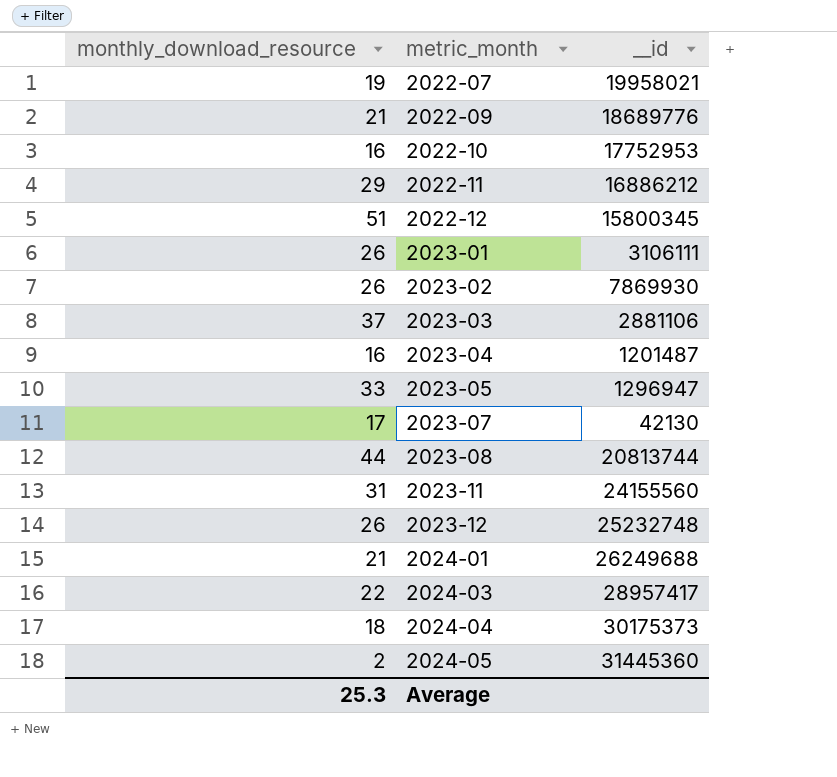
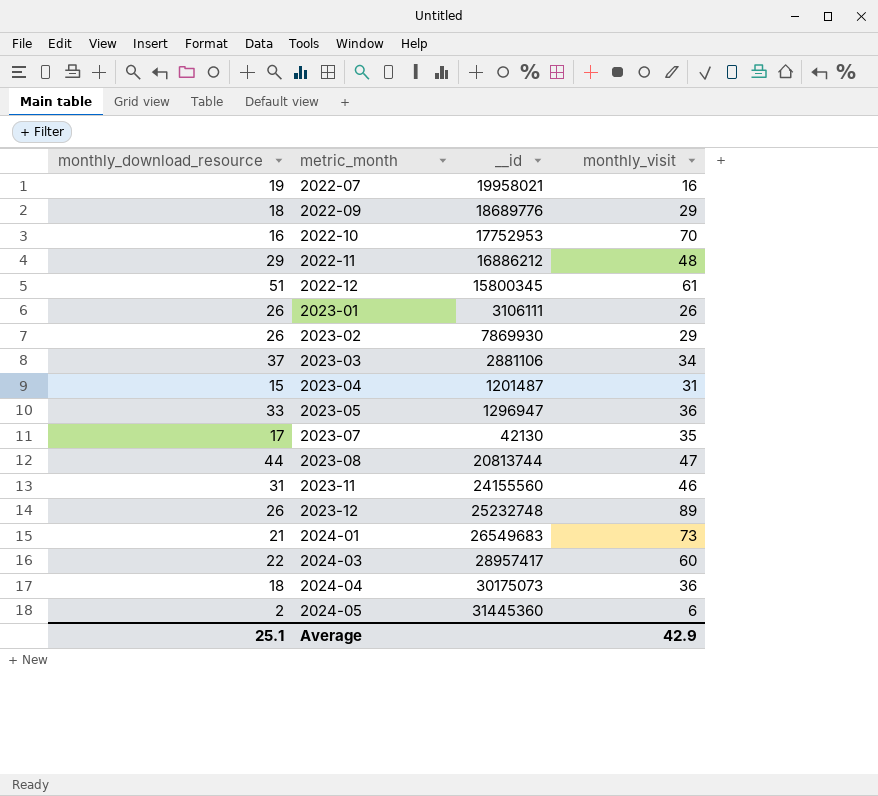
column monthly_visit | position: none -> 4
2022-09 | monthly_download_resource: 21 -> 18
2023-04 | monthly_download_resource: 16 -> 15
2024-01 | __id: 26249688 -> 26549683
2024-04 | __id: 30175373 -> 30175073
Average | monthly_download_resource: 25.3 -> 25.1

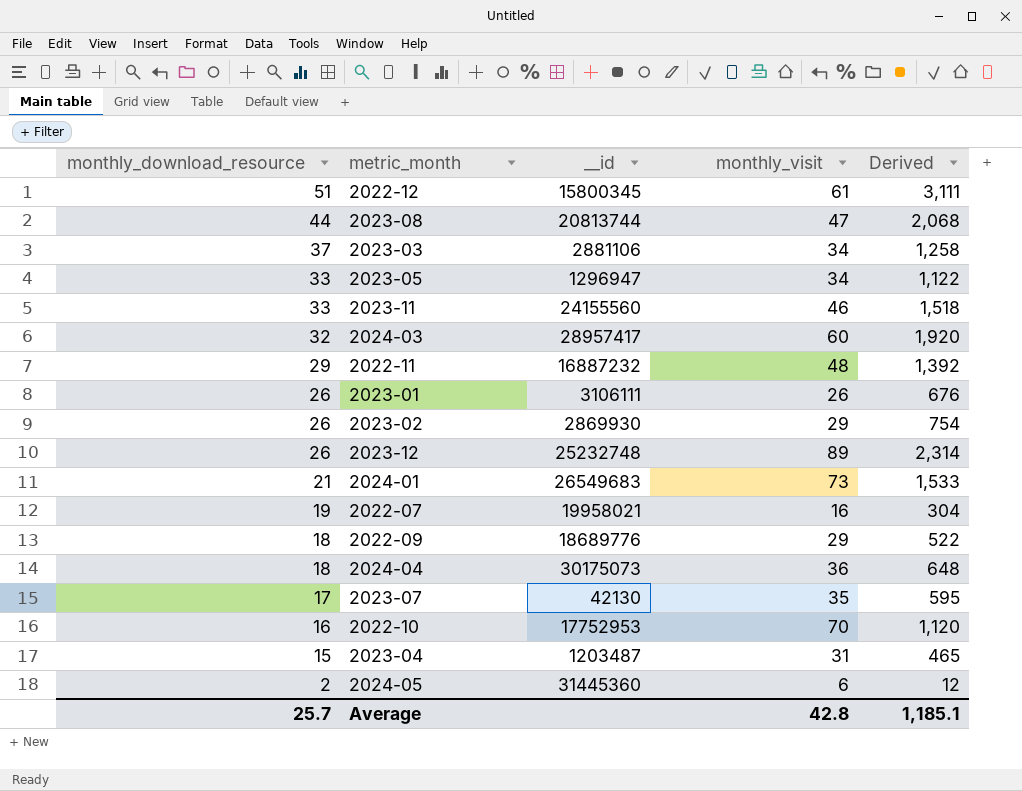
row order: metric_month ascending -> monthly_download_resource descending
column Derived | formula: none -> [monthly_download_resource] * [monthly_visit]
2023-05 | monthly_visit: 36 -> 34
2023-11 | monthly_download_resource: 31 -> 33
2024-03 | monthly_download_resource: 22 -> 32
2022-11 | __id: 16886212 -> 16887232
2023-02 | __id: 7869930 -> 2869930
2023-04 | __id: 1201487 -> 1203487
Average | monthly_download_resource: 25.1 -> 25.7
Average | monthly_visit: 42.9 -> 42.8

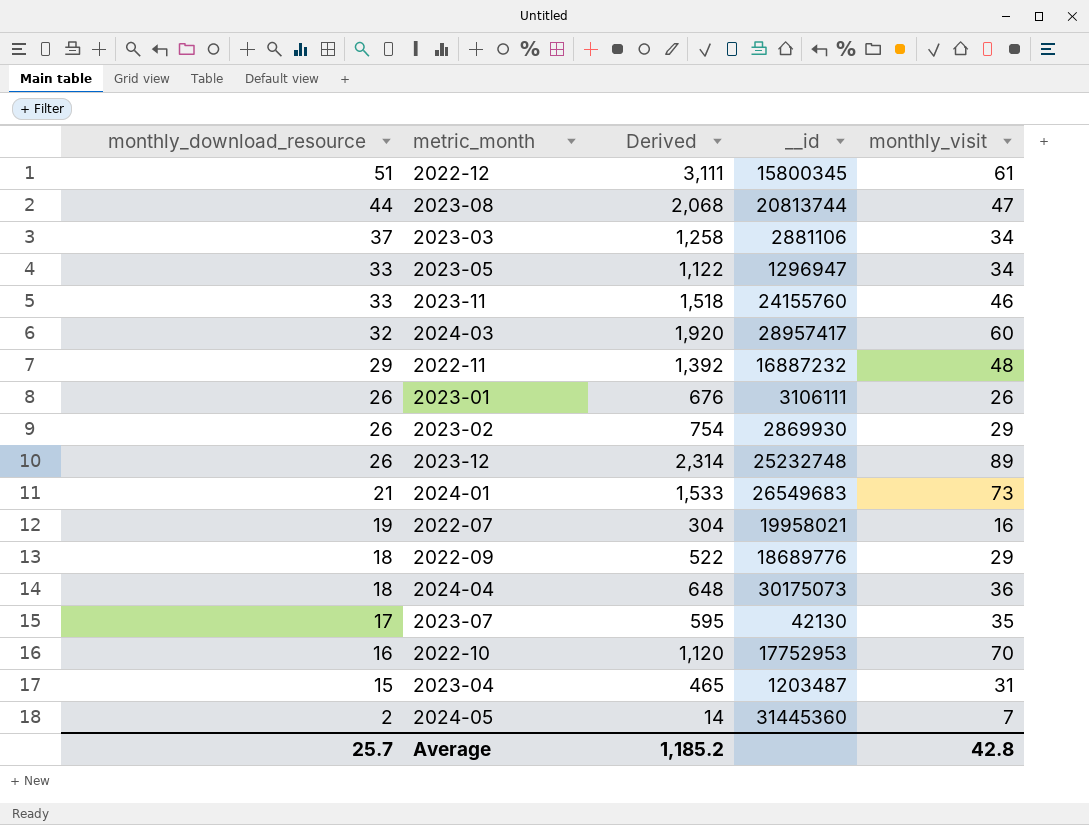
column Derived | position: 5 -> 3
2023-11 | __id: 24155560 -> 24155760
2024-05 | Derived: 12 -> 14
2024-05 | monthly_visit: 6 -> 7
Average | Derived: 1,185.1 -> 1,185.2

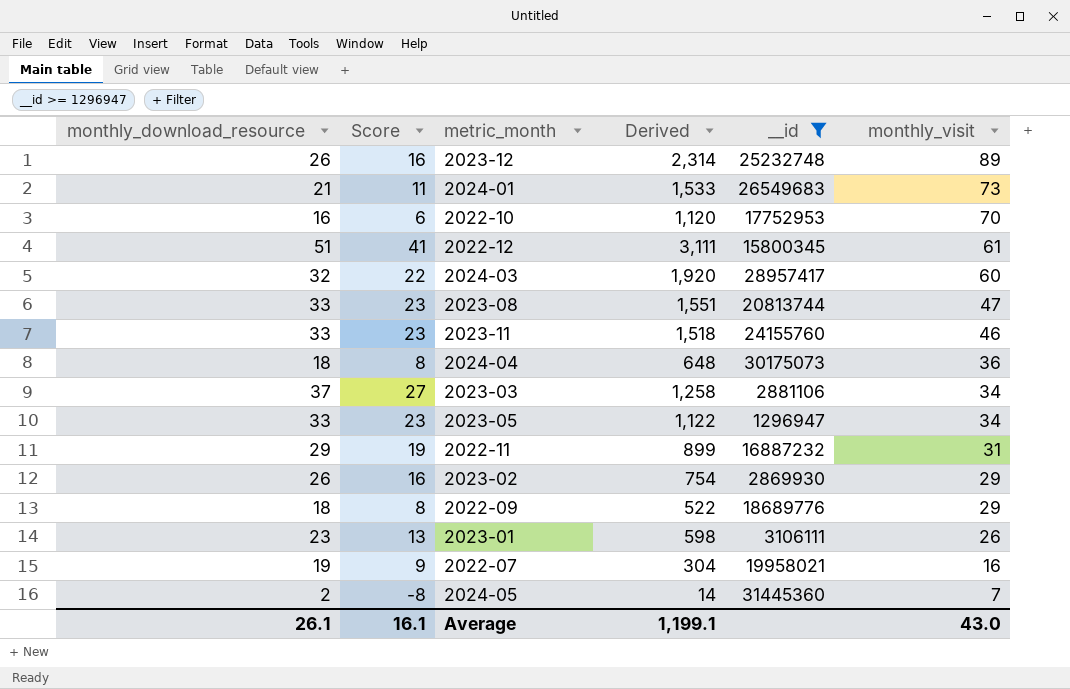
filter: none -> __id >= 1296947
row order: monthly_download_resource descending -> monthly_visit descending
column Score | formula: none -> [monthly_download_resource] - 10
2023-08 | monthly_download_resource: 44 -> 33
2023-08 | Derived: 2,068 -> 1,551
2022-11 | Derived: 1,392 -> 899
2022-11 | monthly_visit: 48 -> 31
2023-01 | monthly_download_resource: 26 -> 23
2023-01 | Derived: 676 -> 598
Average | monthly_download_resource: 25.7 -> 26.1
Average | Derived: 1,185.2 -> 1,199.1
Average | monthly_visit: 42.8 -> 43.0

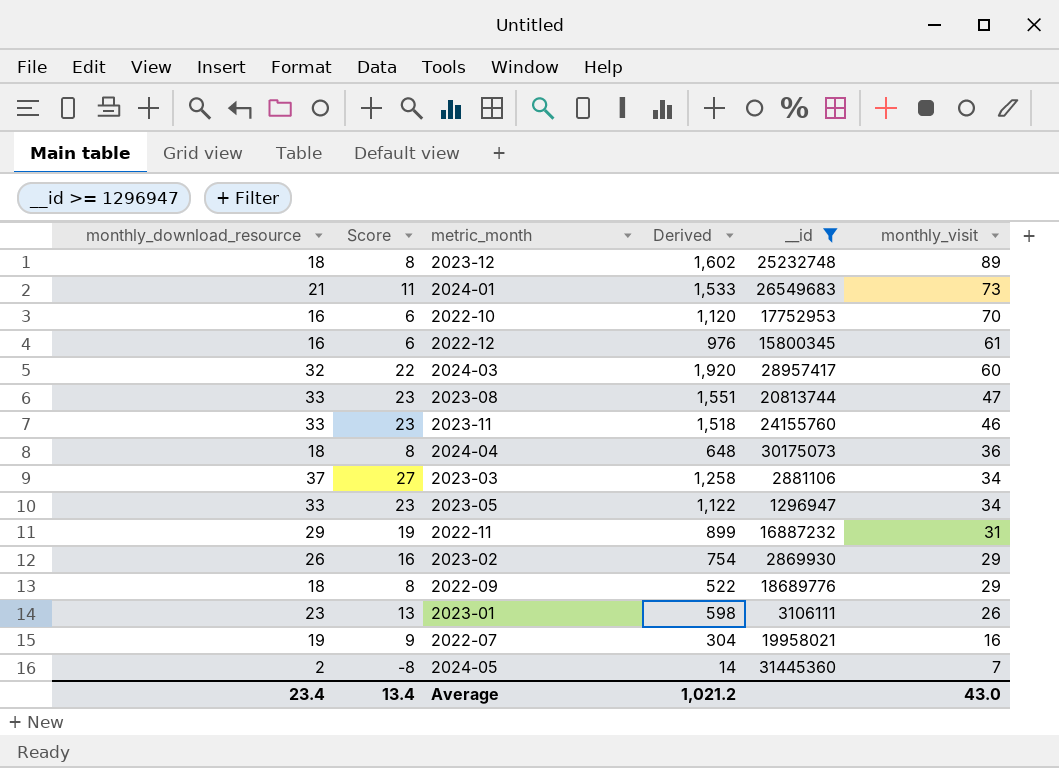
2023-12 | monthly_download_resource: 26 -> 18
2023-12 | Score: 16 -> 8
2023-12 | Derived: 2,314 -> 1,602
2022-12 | monthly_download_resource: 51 -> 16
2022-12 | Score: 41 -> 6
2022-12 | Derived: 3,111 -> 976
Average | monthly_download_resource: 26.1 -> 23.4
Average | Score: 16.1 -> 13.4
Average | Derived: 1,199.1 -> 1,021.2

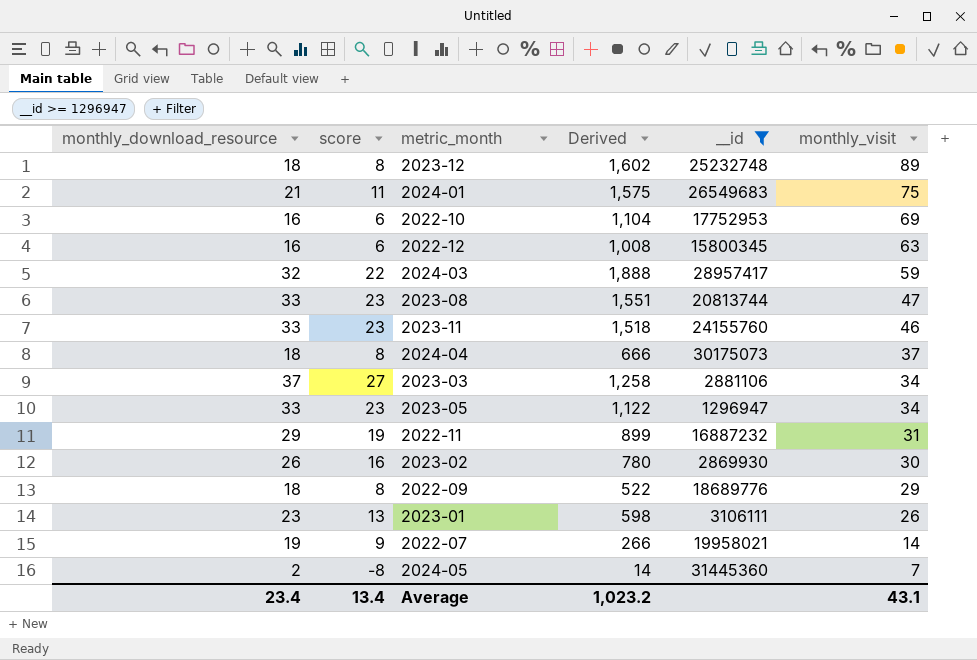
column name: Score -> score
2024-01 | Derived: 1,533 -> 1,575
2024-01 | monthly_visit: 73 -> 75
2022-10 | Derived: 1,120 -> 1,104
2022-10 | monthly_visit: 70 -> 69
2022-12 | Derived: 976 -> 1,008
2022-12 | monthly_visit: 61 -> 63
2024-03 | Derived: 1,920 -> 1,888
2024-03 | monthly_visit: 60 -> 59
2024-04 | Derived: 648 -> 666
2024-04 | monthly_visit: 36 -> 37
2023-02 | Derived: 754 -> 780
2023-02 | monthly_visit: 29 -> 30
2022-07 | Derived: 304 -> 266
2022-07 | monthly_visit: 16 -> 14
Average | Derived: 1,021.2 -> 1,023.2
Average | monthly_visit: 43.0 -> 43.1

